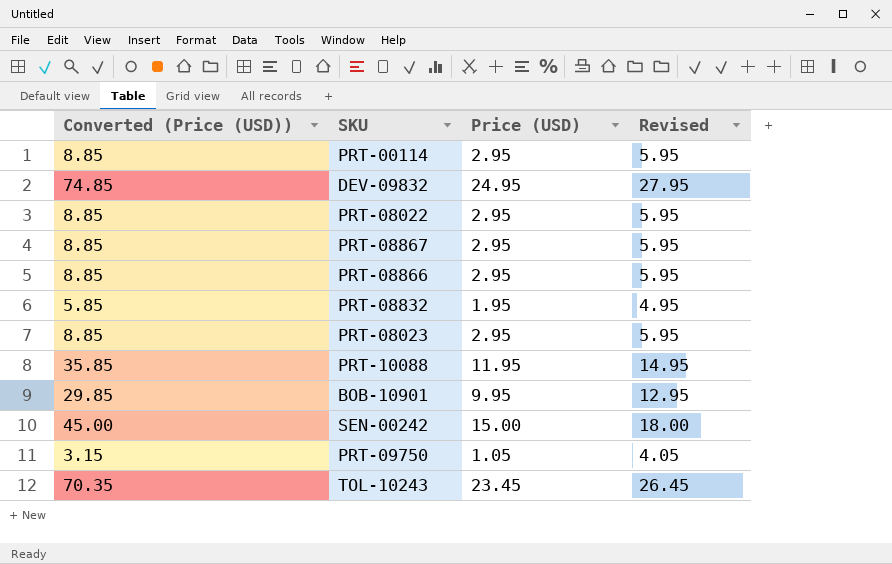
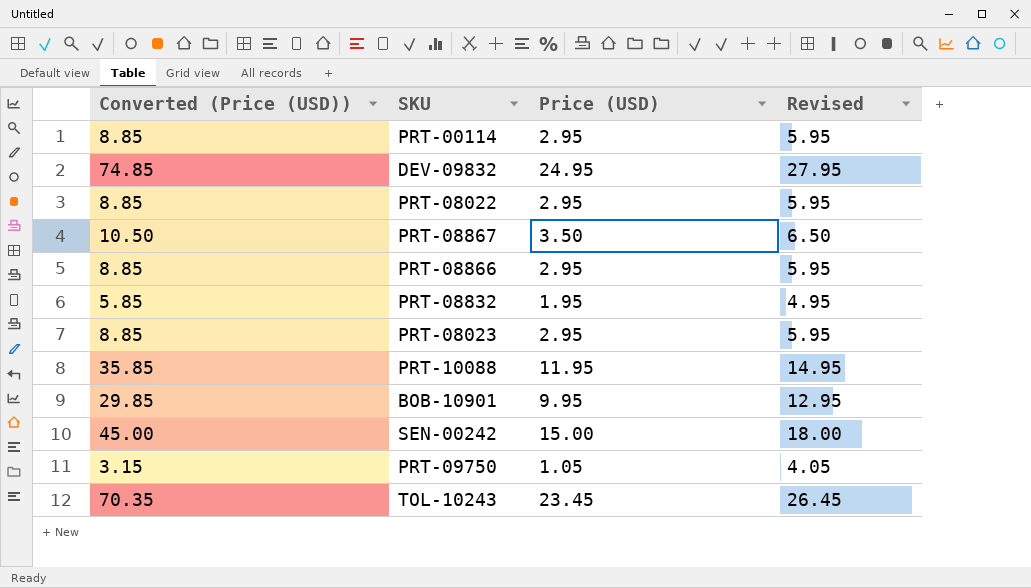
PRT-08867 | Converted (Price (USD)): 8.85 -> 10.50
PRT-08867 | Price (USD): 2.95 -> 3.50
PRT-08867 | Revised: 5.95 -> 6.50

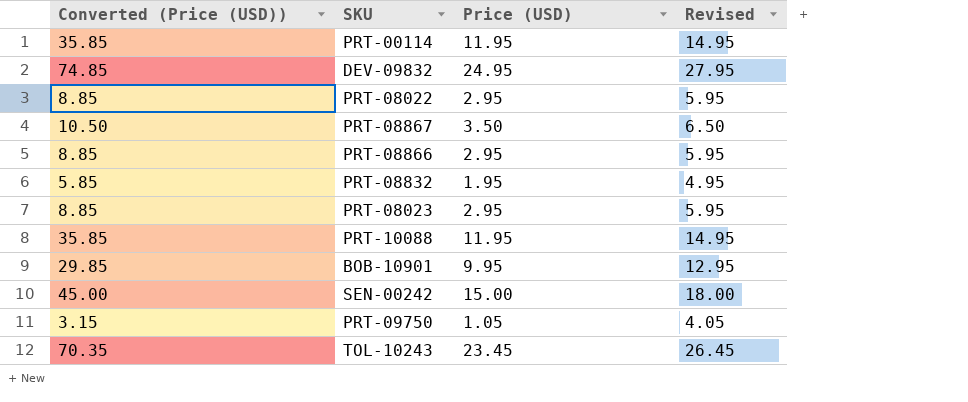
PRT-00114 | Converted (Price (USD)): 8.85 -> 35.85
PRT-00114 | Price (USD): 2.95 -> 11.95
PRT-00114 | Revised: 5.95 -> 14.95

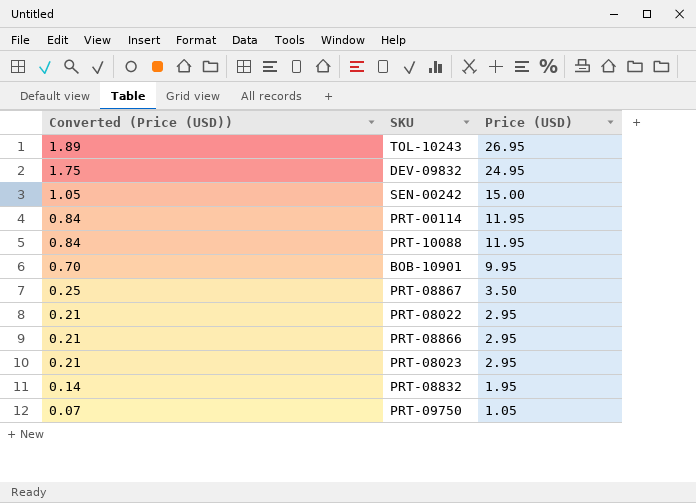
row order: none -> Converted (Price (USD)) descending
column Revised | formula: [Price (USD)] + 3 -> none
column Converted (Price (USD)) | formula: [Price (USD)] * 3 -> [Price (USD)] * 0.07
TOL-10243 | Price (USD): 23.45 -> 26.95

